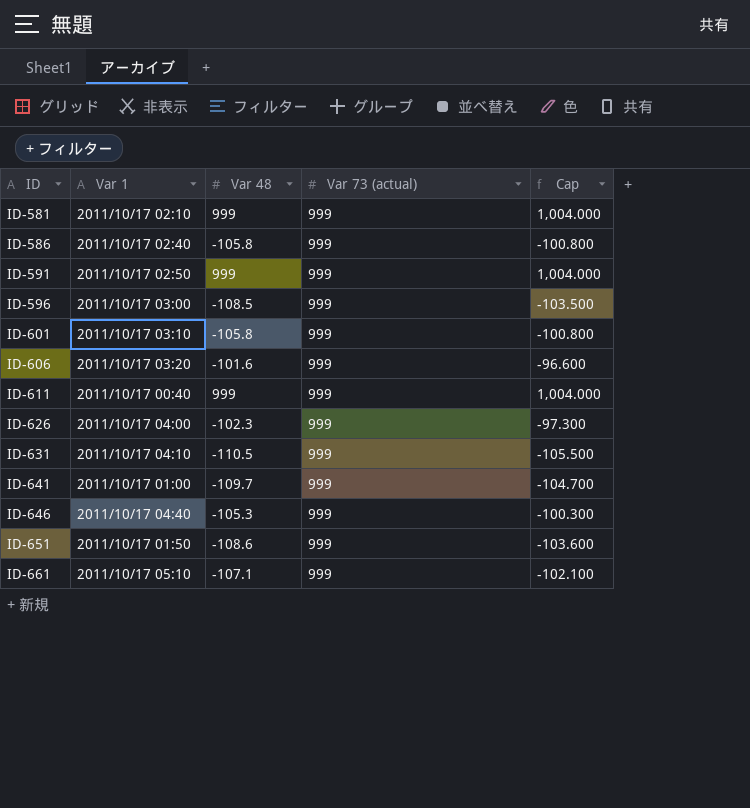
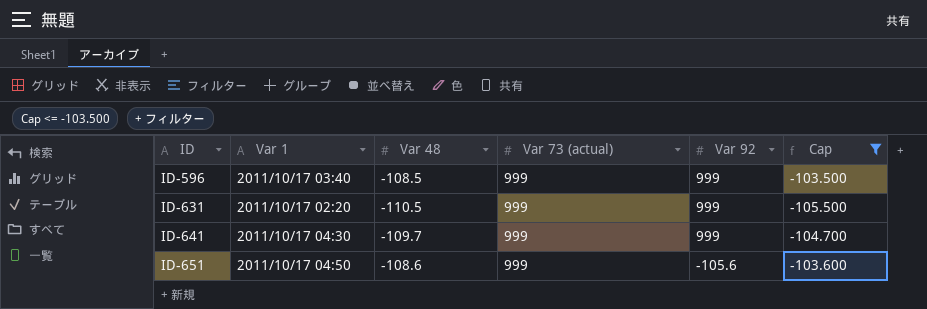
filter: none -> Cap <= -103.500
column Var 92 | position: none -> 5
ID-596 | Var 1: 2011/10/17 03:00 -> 2011/10/17 03:40
ID-631 | Var 1: 2011/10/17 04:10 -> 2011/10/17 02:20
ID-641 | Var 1: 2011/10/17 01:00 -> 2011/10/17 04:30
ID-651 | Var 1: 2011/10/17 01:50 -> 2011/10/17 04:50

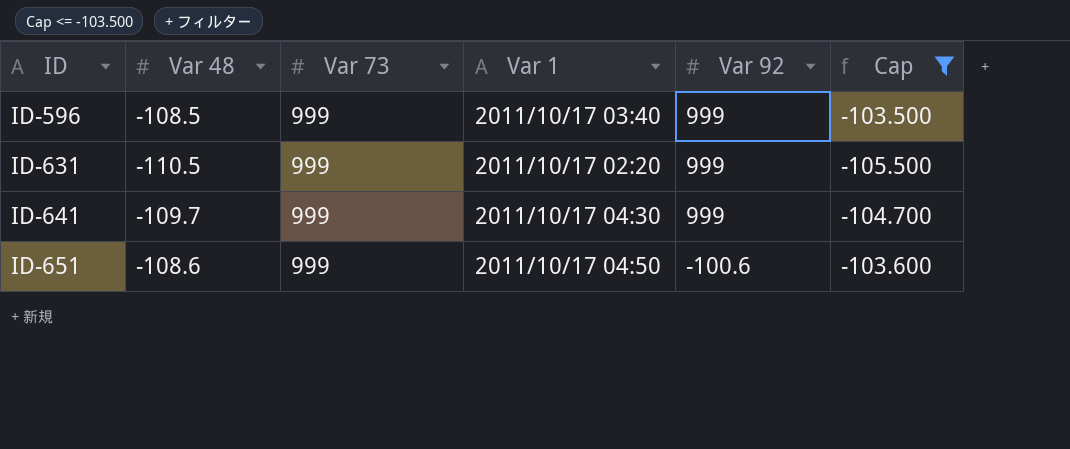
column name: Var 73 (actual) -> Var 73
column Var 1 | position: 2 -> 4
ID-651 | Var 92: -105.6 -> -100.6

